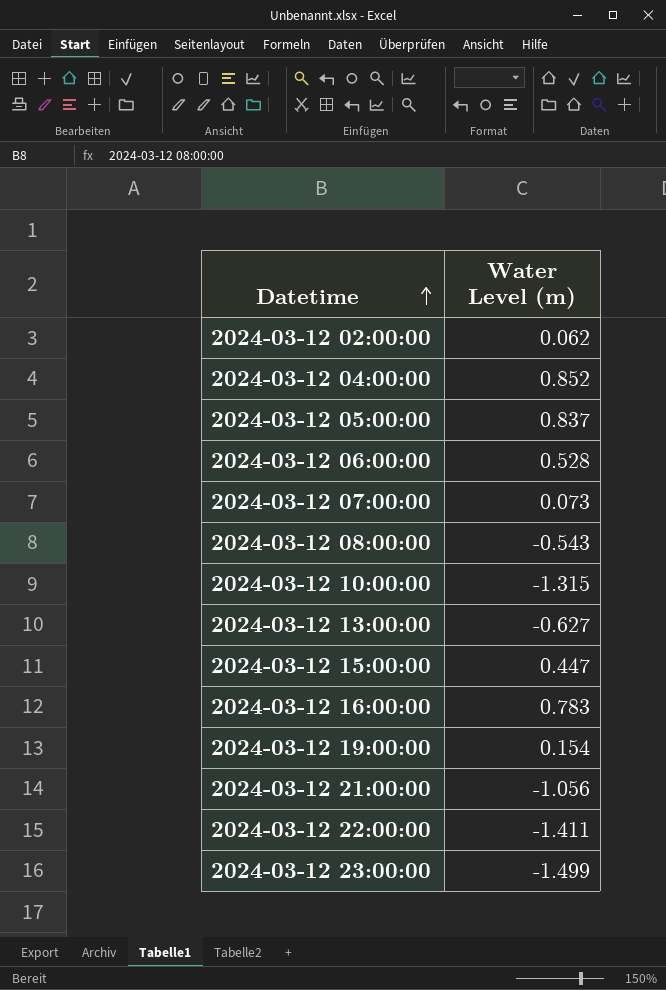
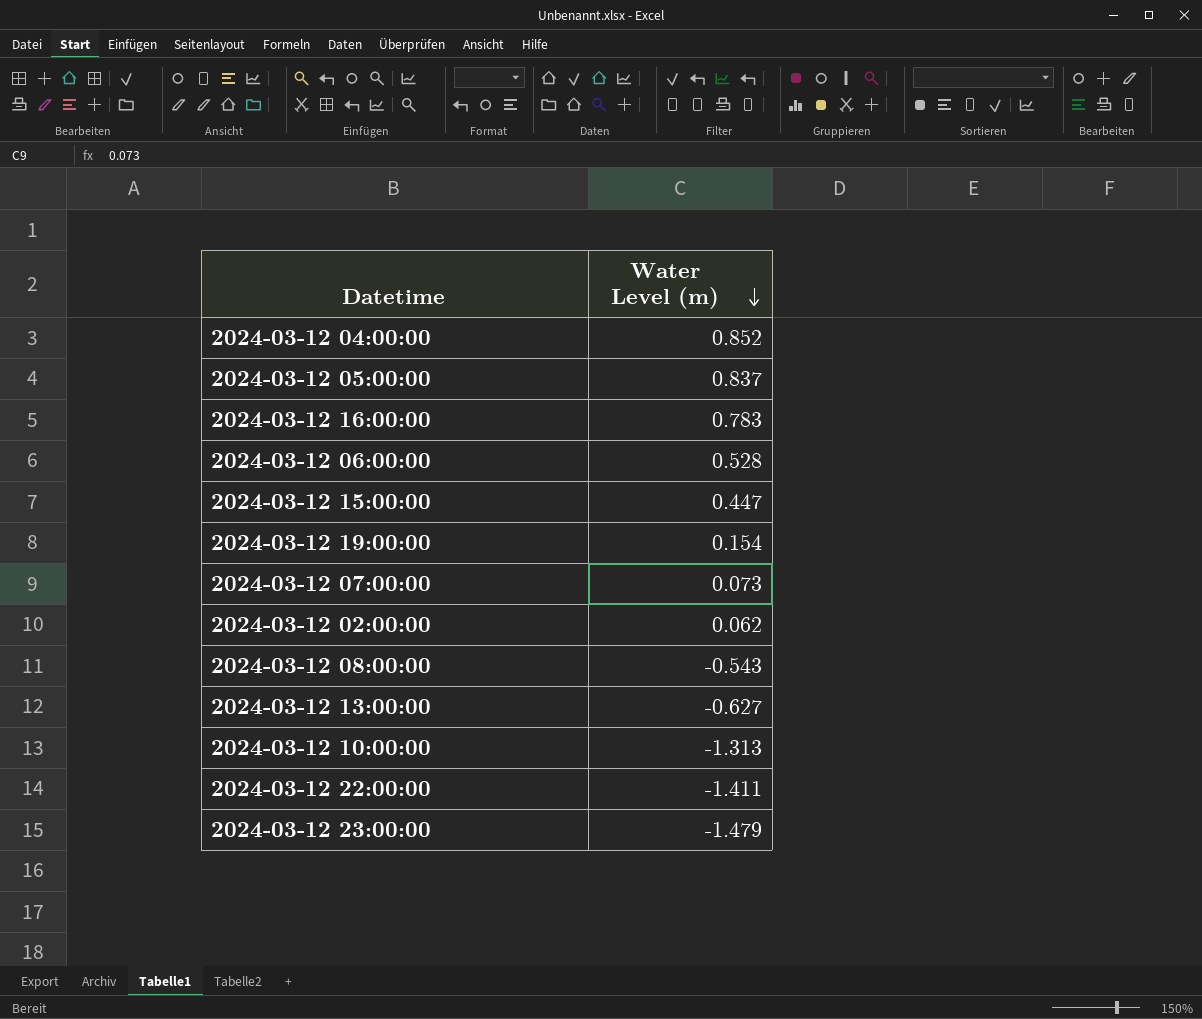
row order: Datetime ascending -> Water Level (m) descending
row 2024-03-12 21:00:00: -1.056 -> none
2024-03-12 10:00:00 | Water Level (m): -1.315 -> -1.313
2024-03-12 23:00:00 | Water Level (m): -1.499 -> -1.479

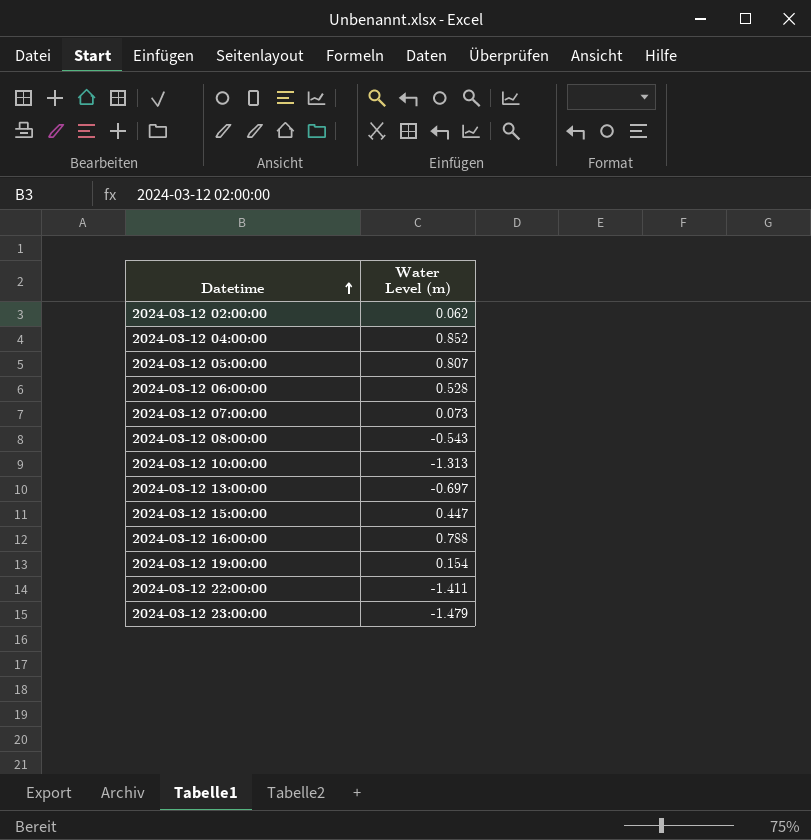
row order: Water Level (m) descending -> Datetime ascending
2024-03-12 05:00:00 | Water Level (m): 0.837 -> 0.807
2024-03-12 13:00:00 | Water Level (m): -0.627 -> -0.697
2024-03-12 16:00:00 | Water Level (m): 0.783 -> 0.788

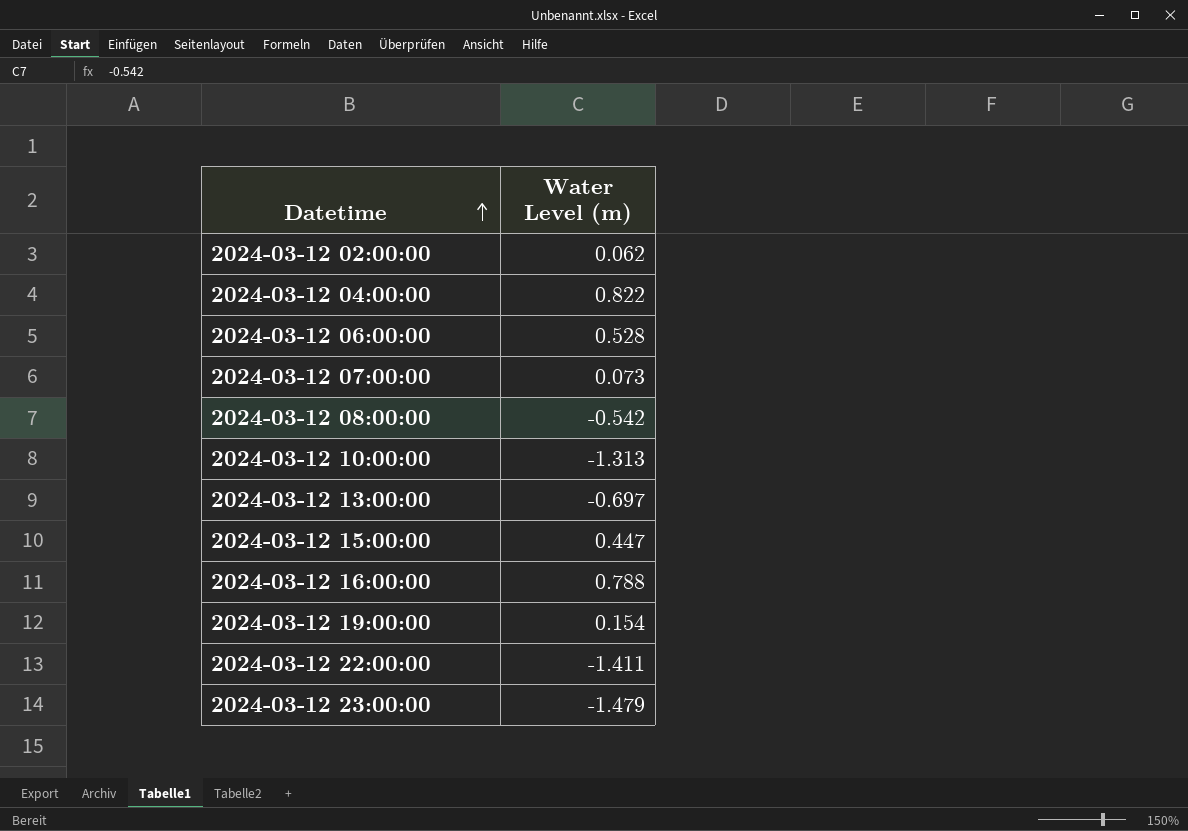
row 2024-03-12 05:00:00: 0.807 -> none
2024-03-12 04:00:00 | Water Level (m): 0.852 -> 0.822
2024-03-12 08:00:00 | Water Level (m): -0.543 -> -0.542

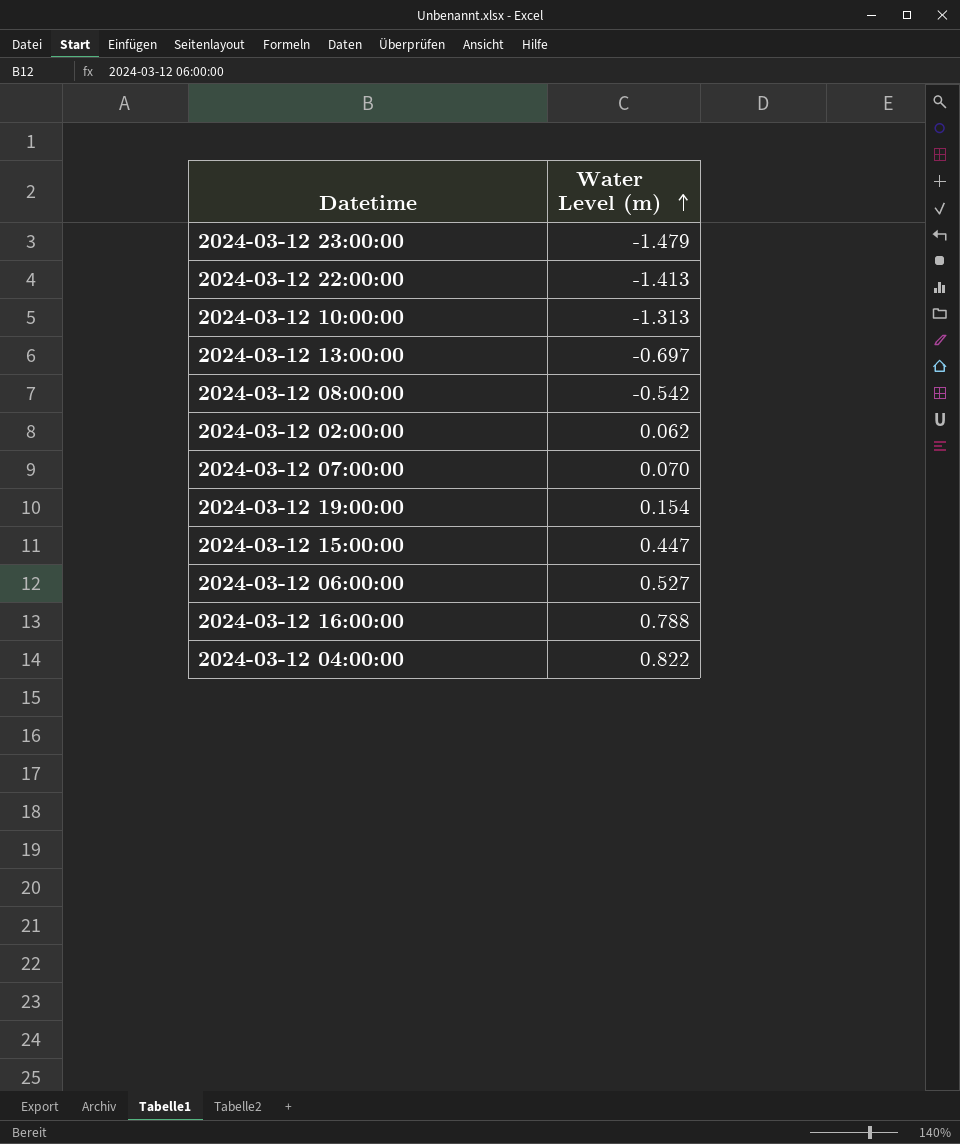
row order: Datetime ascending -> Water Level (m) ascending
2024-03-12 22:00:00 | Water Level (m): -1.411 -> -1.413
2024-03-12 07:00:00 | Water Level (m): 0.073 -> 0.070
2024-03-12 06:00:00 | Water Level (m): 0.528 -> 0.527

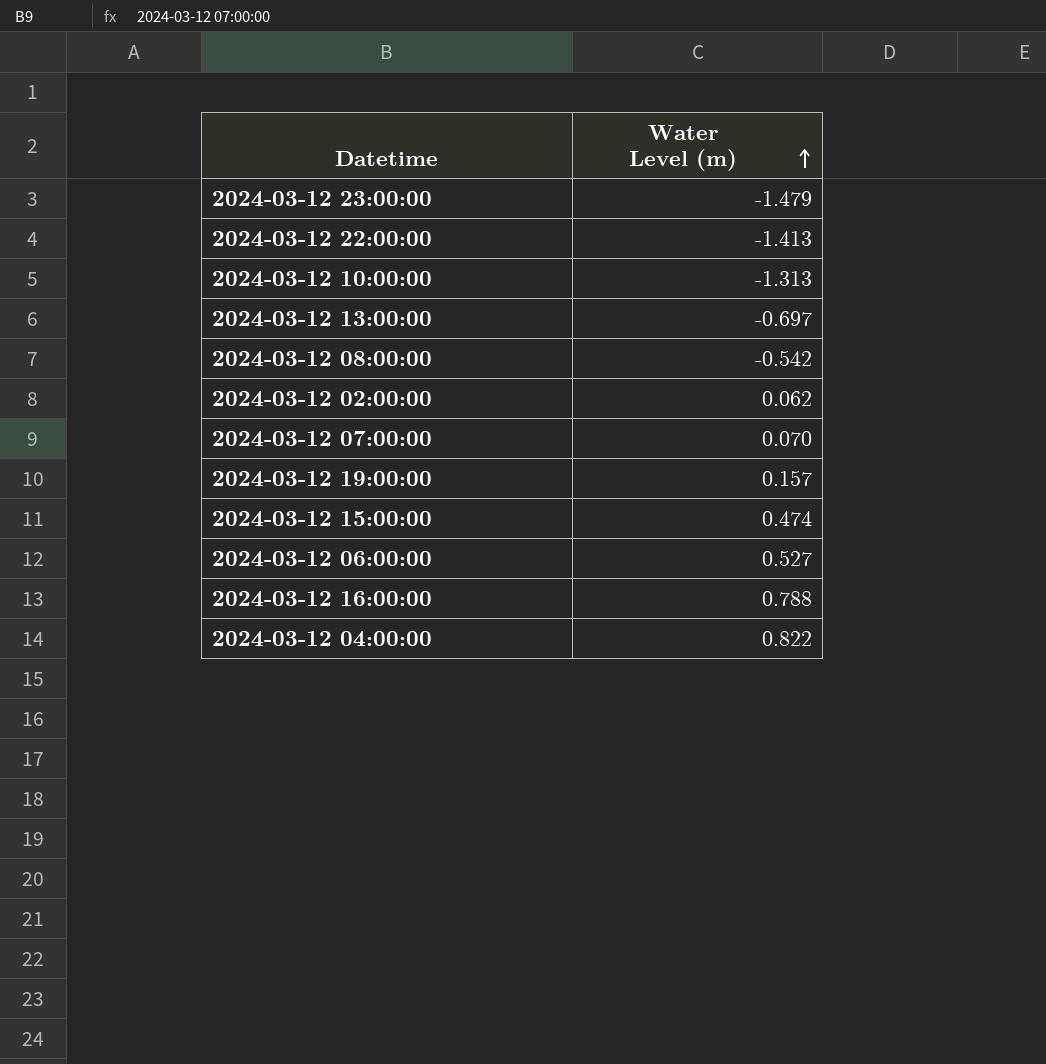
2024-03-12 19:00:00 | Water Level (m): 0.154 -> 0.157
2024-03-12 15:00:00 | Water Level (m): 0.447 -> 0.474

